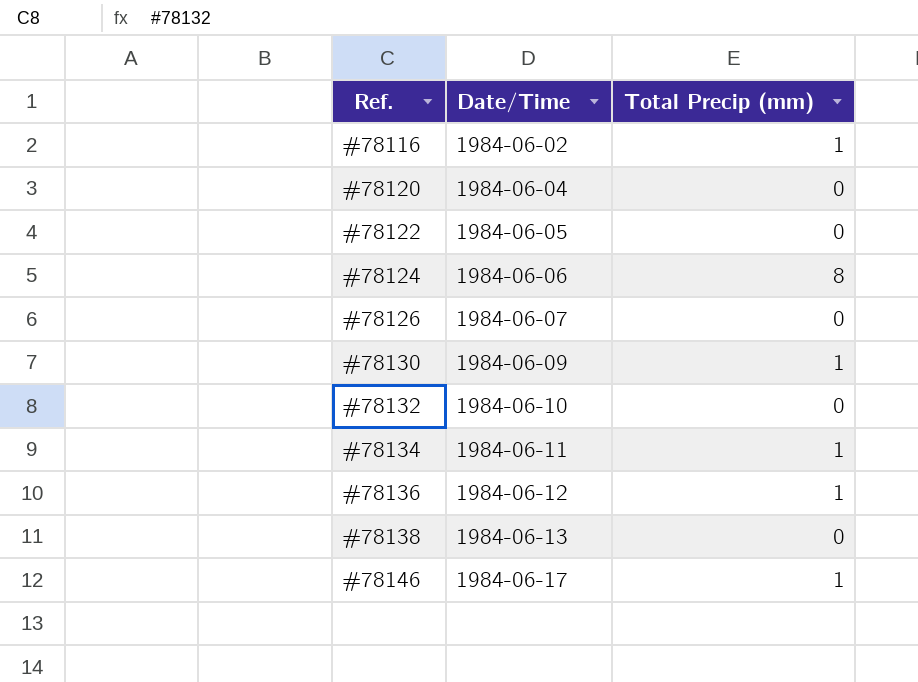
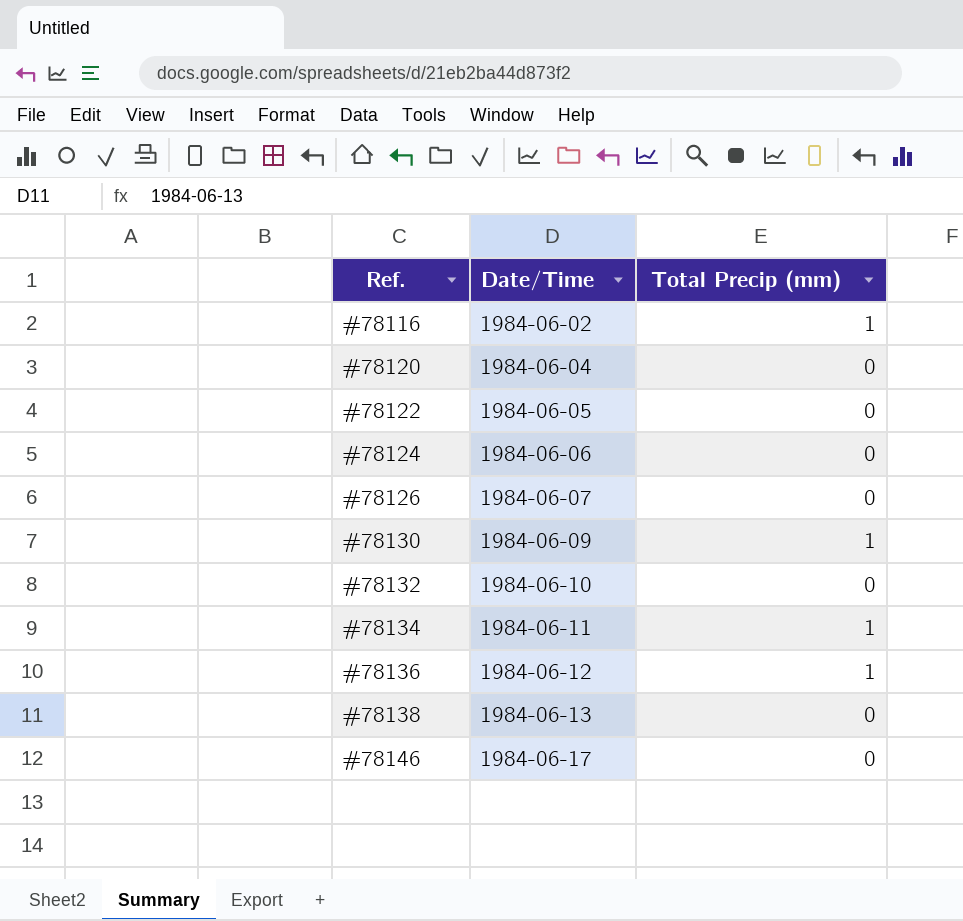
#78124 | Total Precip (mm): 8 -> 0
#78146 | Total Precip (mm): 1 -> 0

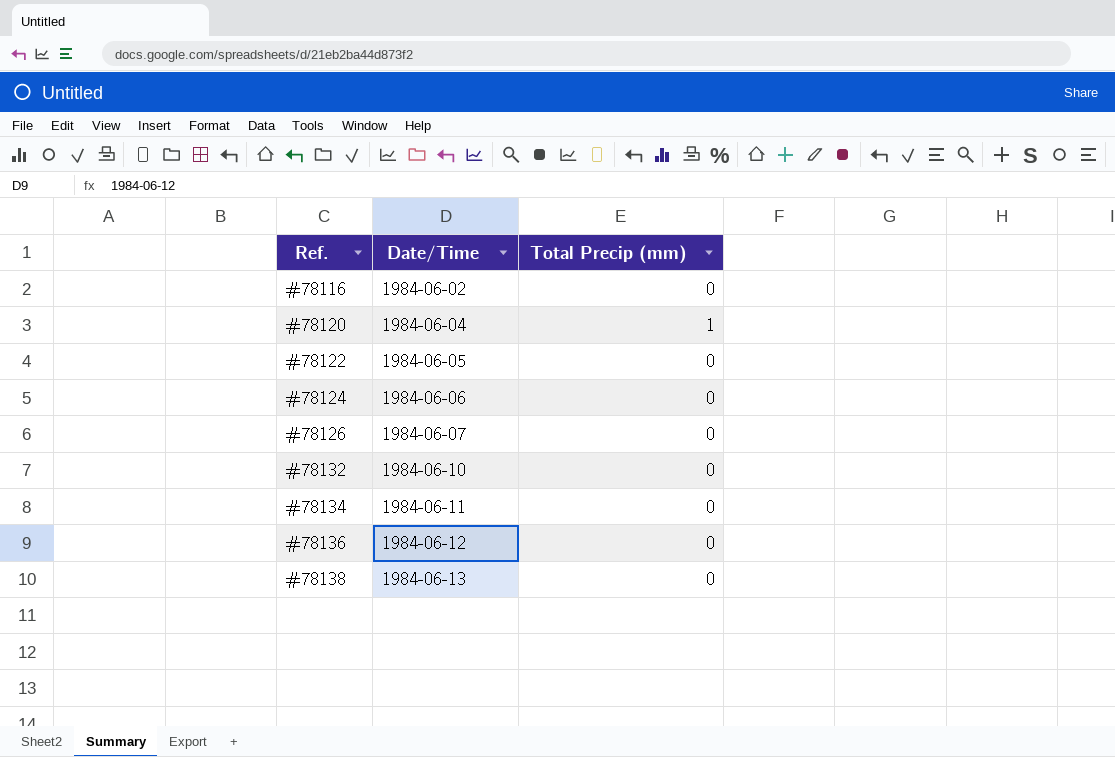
row #78130: 1984-06-09 | 1 -> none
row #78146: 1984-06-17 | 0 -> none
#78116 | Total Precip (mm): 1 -> 0
#78120 | Total Precip (mm): 0 -> 1
#78134 | Total Precip (mm): 1 -> 0
#78136 | Total Precip (mm): 1 -> 0

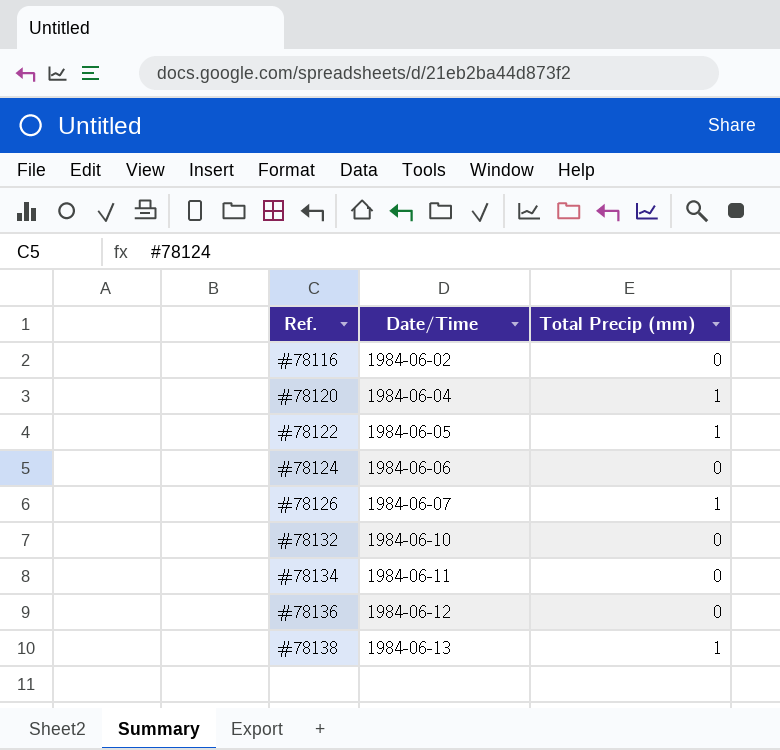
#78122 | Total Precip (mm): 0 -> 1
#78126 | Total Precip (mm): 0 -> 1
#78138 | Total Precip (mm): 0 -> 1

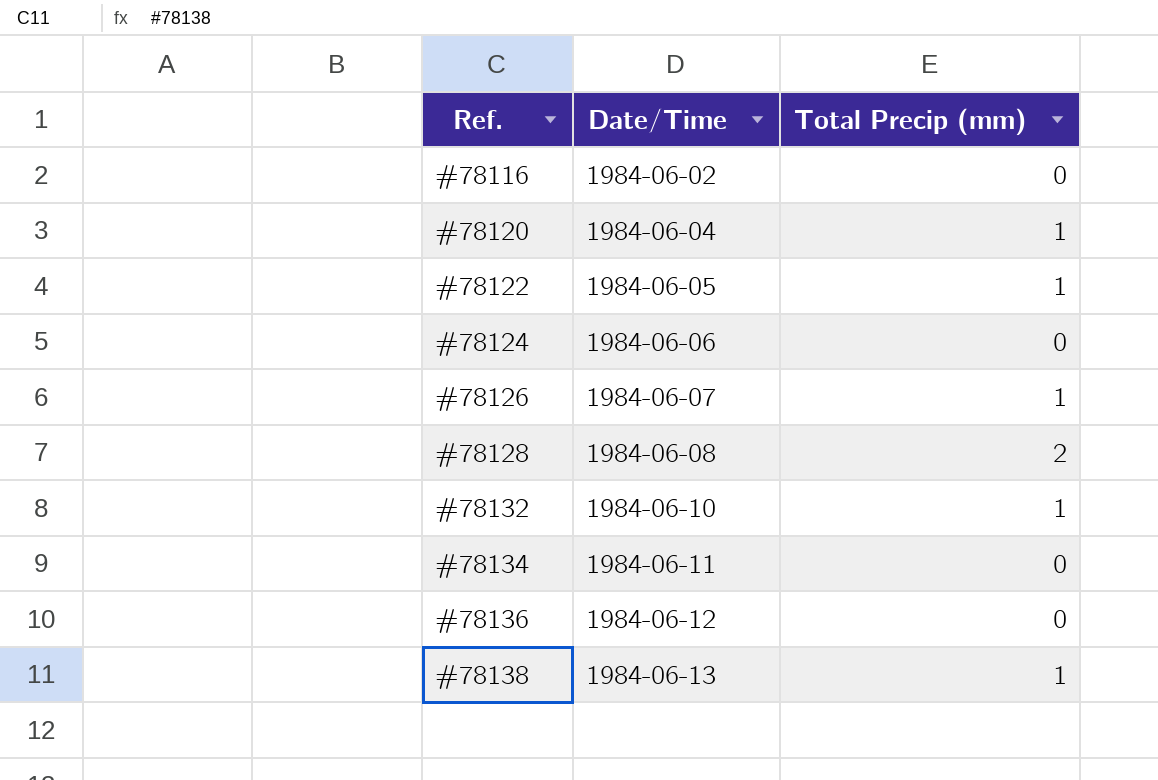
row #78128: none -> 1984-06-08 | 2
#78132 | Total Precip (mm): 0 -> 1

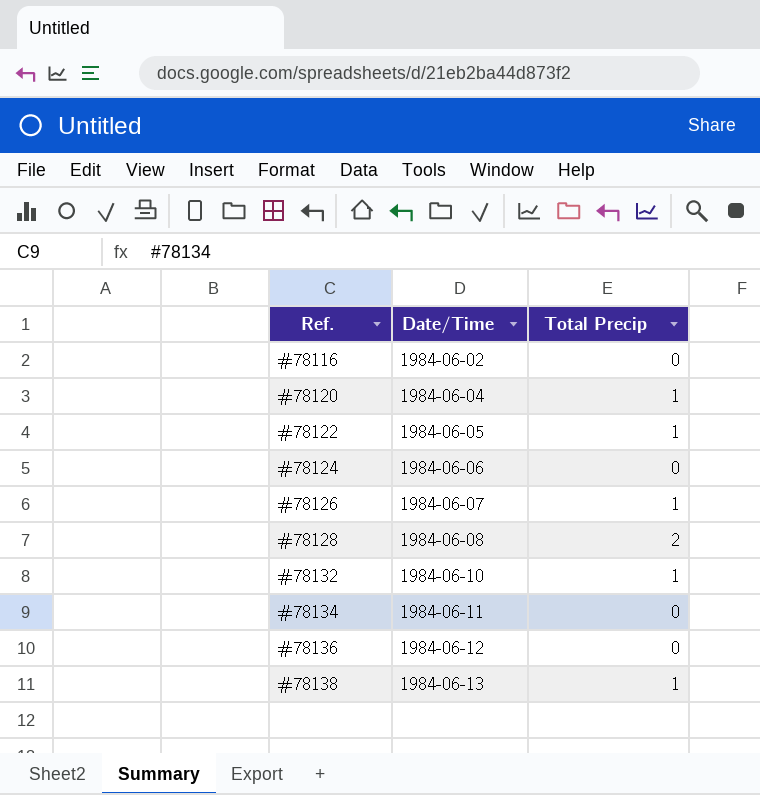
column name: Total Precip (mm) -> Total Precip

